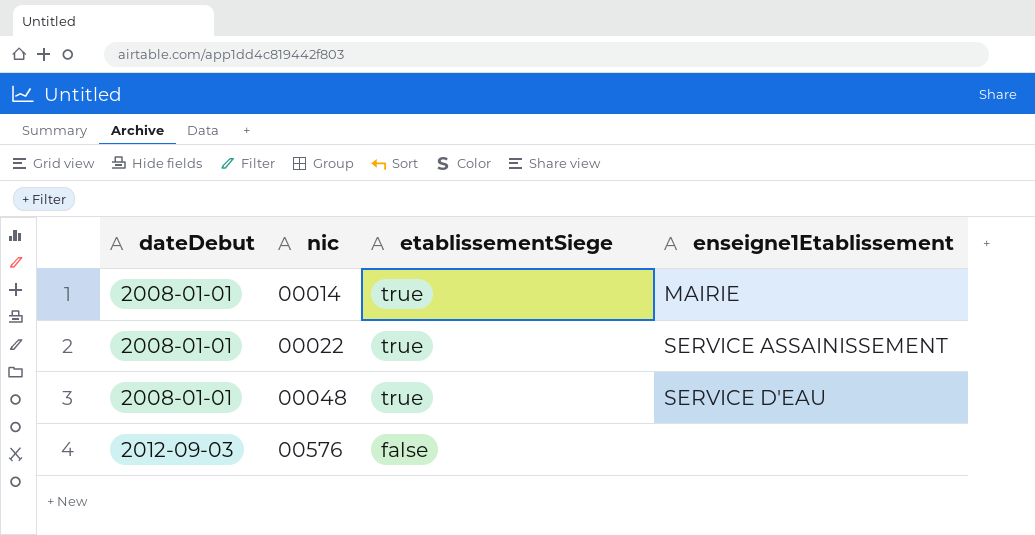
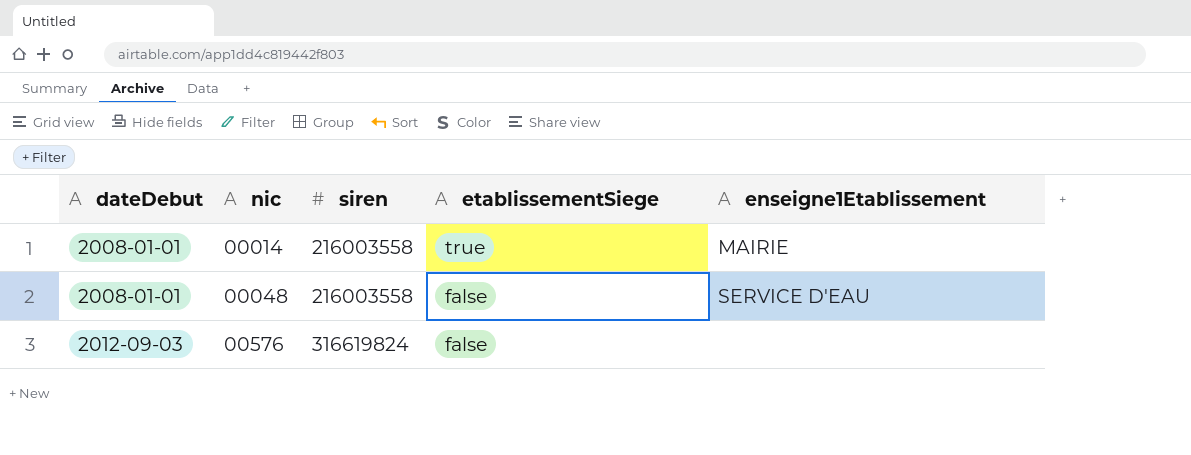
column siren | position: none -> 3
row 00022: 2008-01-01 | true | SERVICE ASSAINISSEMENT -> none
00048 | etablissementSiege: true -> false

